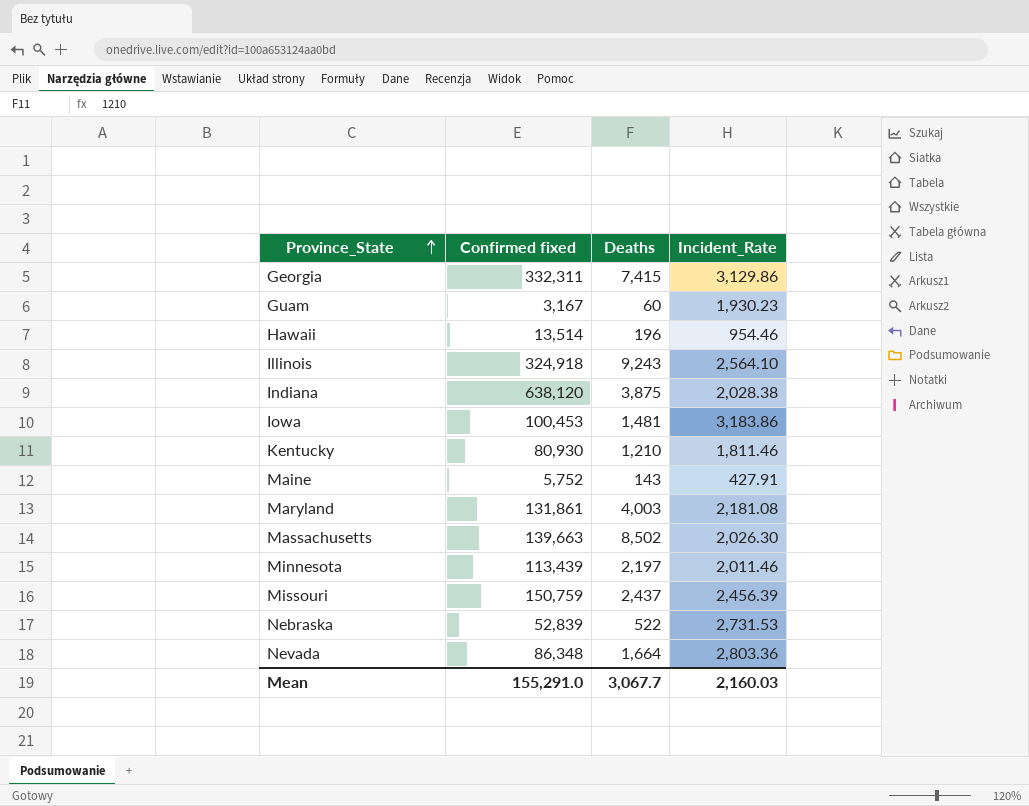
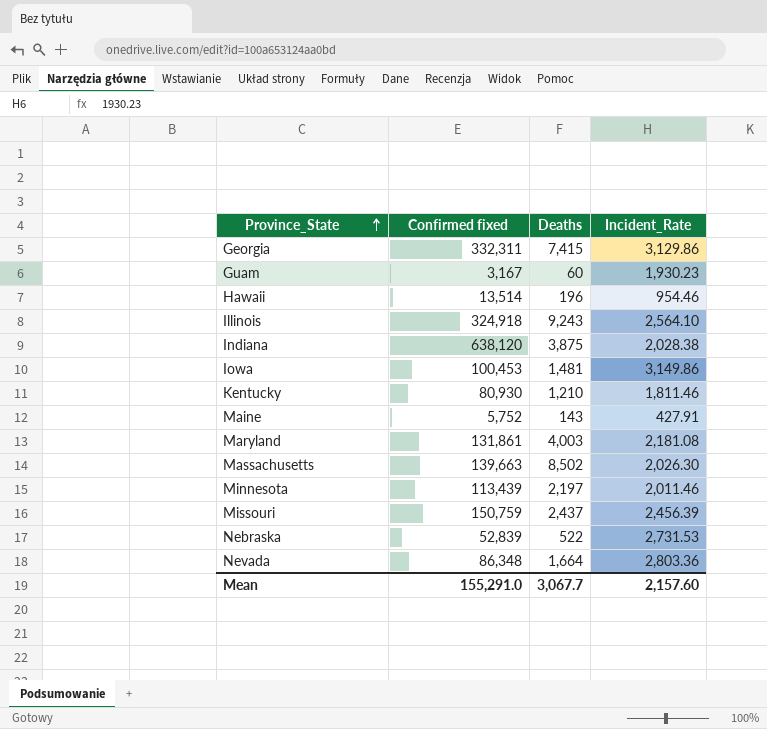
Iowa | Incident_Rate: 3,183.86 -> 3,149.86
Mean | Incident_Rate: 2,160.03 -> 2,157.60

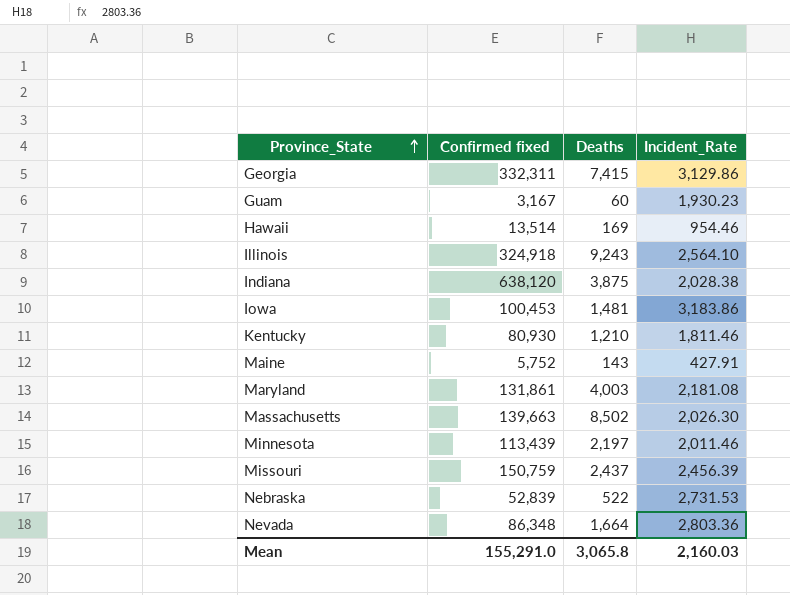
Hawaii | Deaths: 196 -> 169
Iowa | Incident_Rate: 3,149.86 -> 3,183.86
Mean | Deaths: 3,067.7 -> 3,065.8
Mean | Incident_Rate: 2,157.60 -> 2,160.03

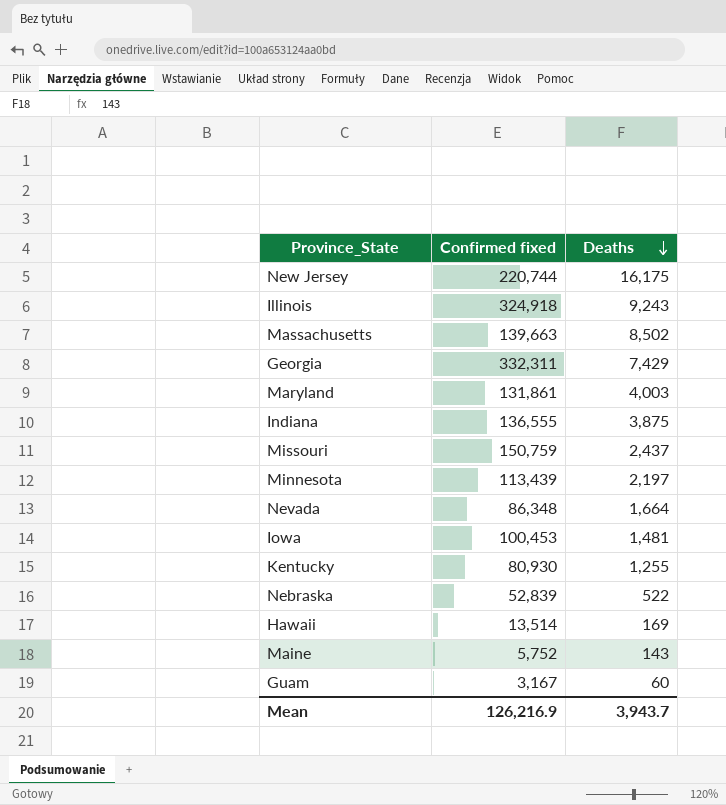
row order: Province_State ascending -> Deaths descending
column Incident_Rate | position: 4 -> none
row New Jersey: none -> 220,744 | 16,175
Georgia | Deaths: 7,415 -> 7,429
Indiana | Confirmed fixed: 638,120 -> 136,555
Kentucky | Deaths: 1,210 -> 1,255
Mean | Confirmed fixed: 155,291.0 -> 126,216.9
Mean | Deaths: 3,065.8 -> 3,943.7

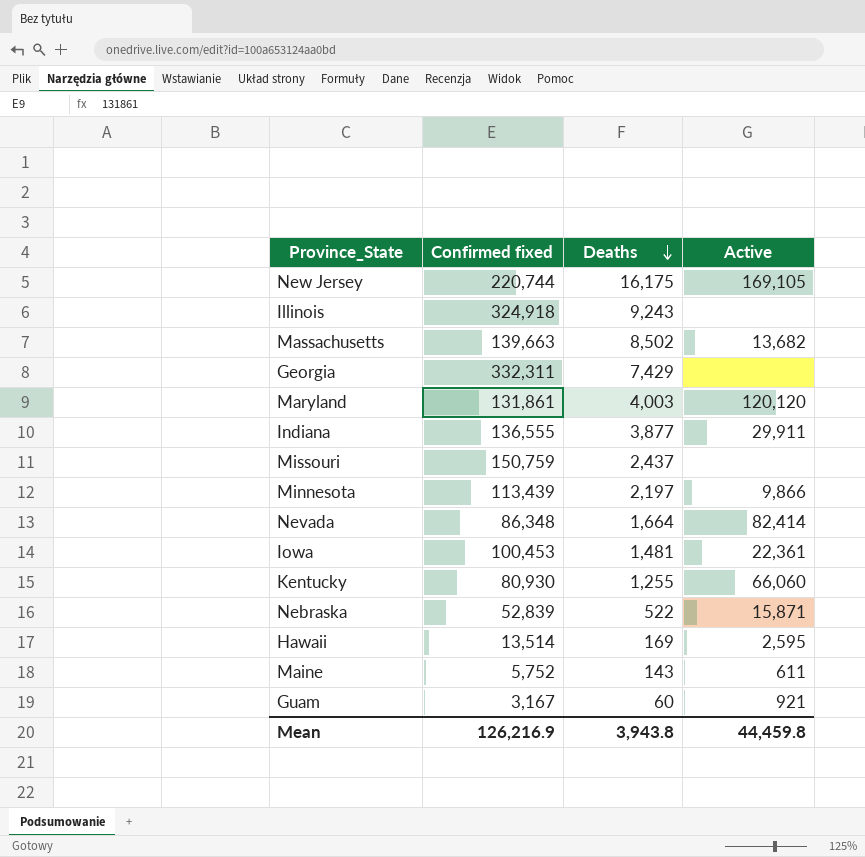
column Active | position: none -> 4
Indiana | Deaths: 3,875 -> 3,877
Mean | Deaths: 3,943.7 -> 3,943.8

